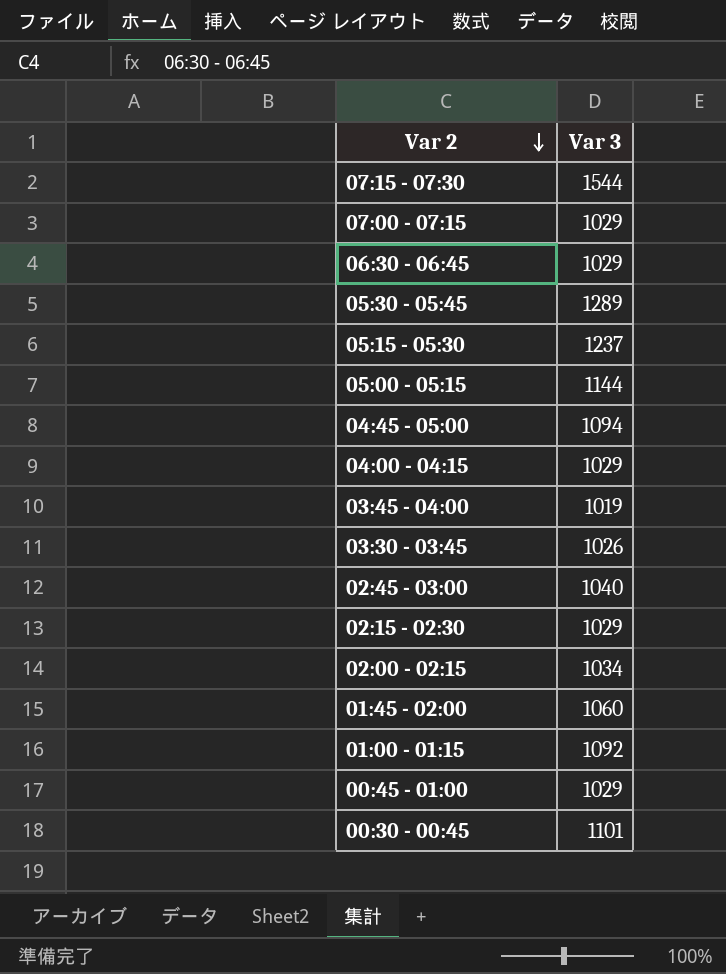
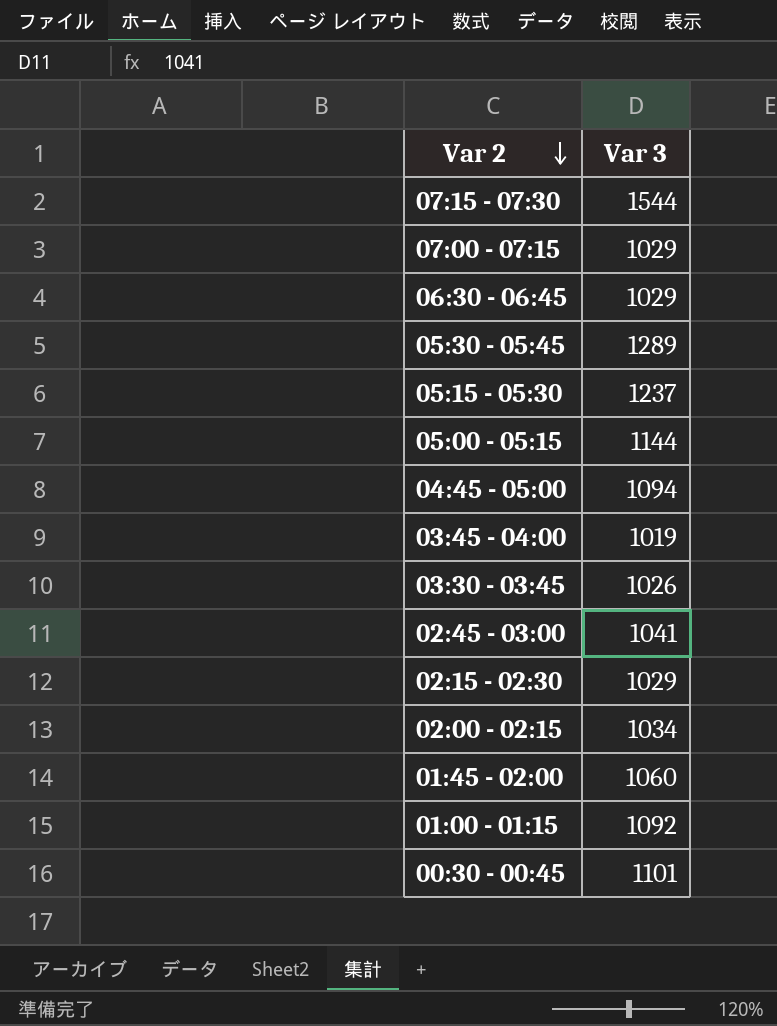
row 04:00 - 04:15: 1029 -> none
row 00:45 - 01:00: 1029 -> none
02:45 - 03:00 | Var 3: 1040 -> 1041

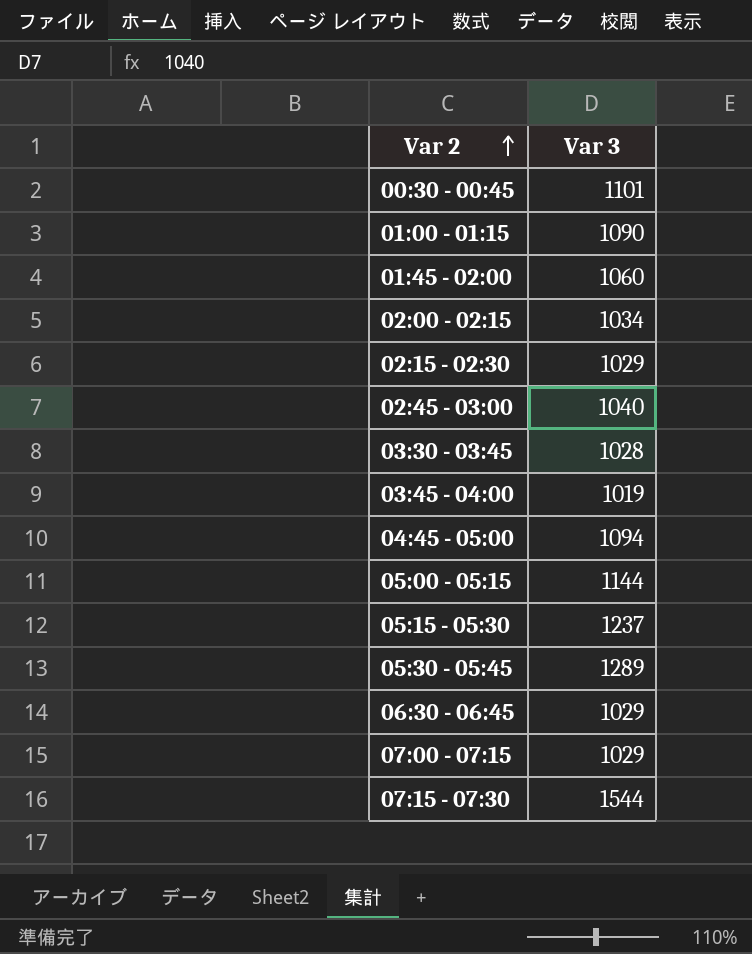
row order: Var 2 descending -> Var 2 ascending
01:00 - 01:15 | Var 3: 1092 -> 1090
02:45 - 03:00 | Var 3: 1041 -> 1040
03:30 - 03:45 | Var 3: 1026 -> 1028

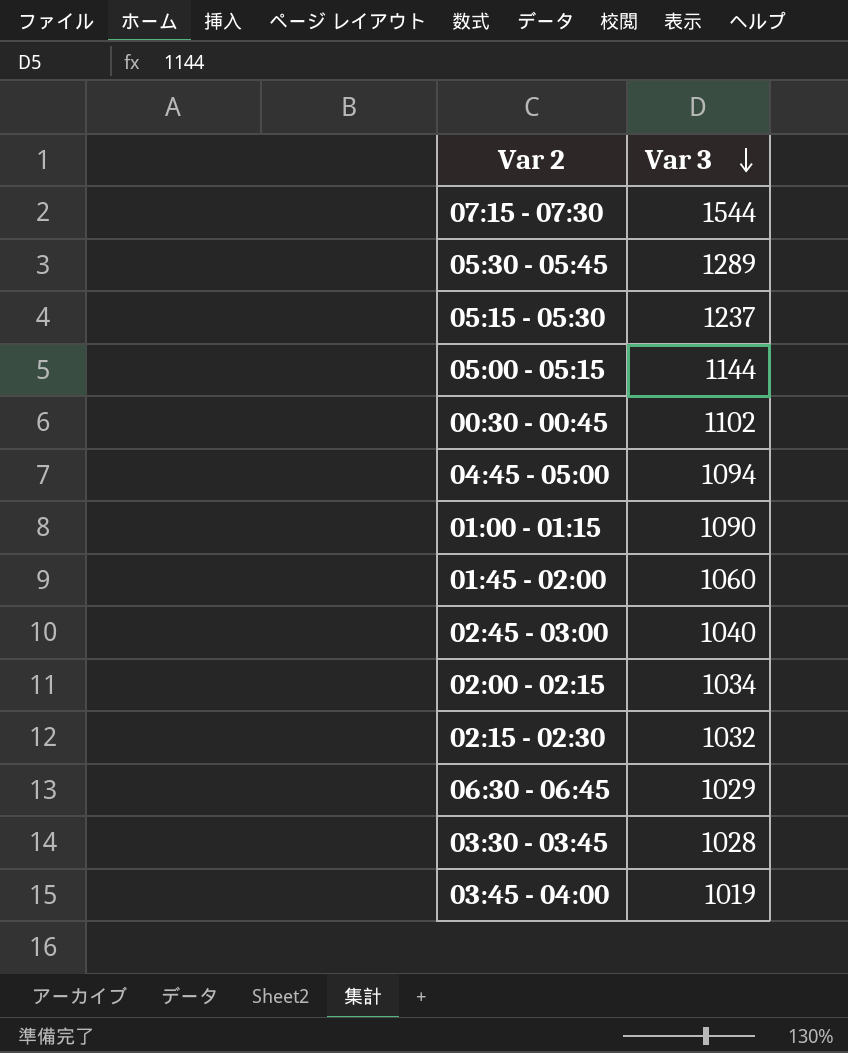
row order: Var 2 ascending -> Var 3 descending
row 07:00 - 07:15: 1029 -> none
00:30 - 00:45 | Var 3: 1101 -> 1102
02:15 - 02:30 | Var 3: 1029 -> 1032

